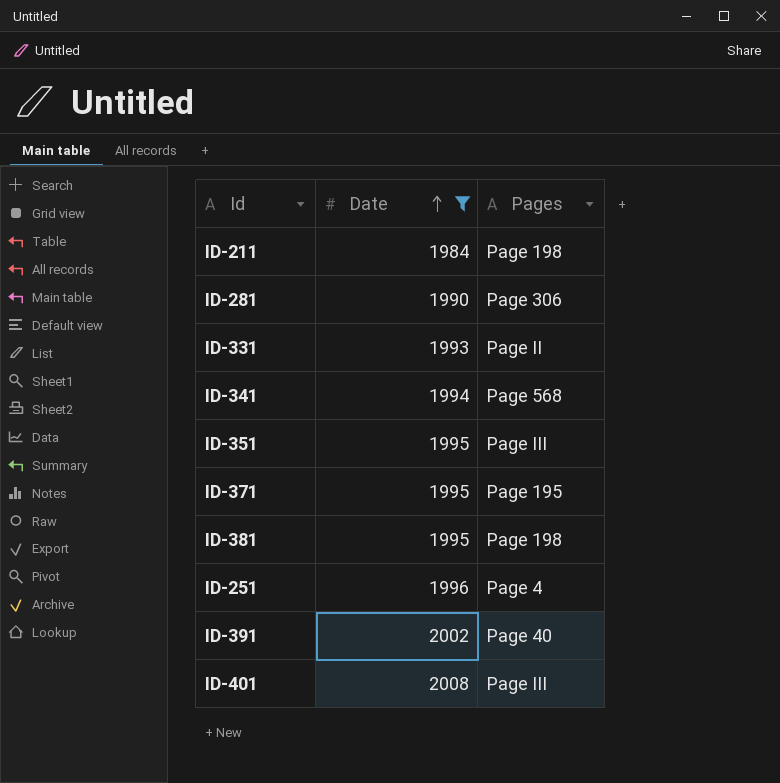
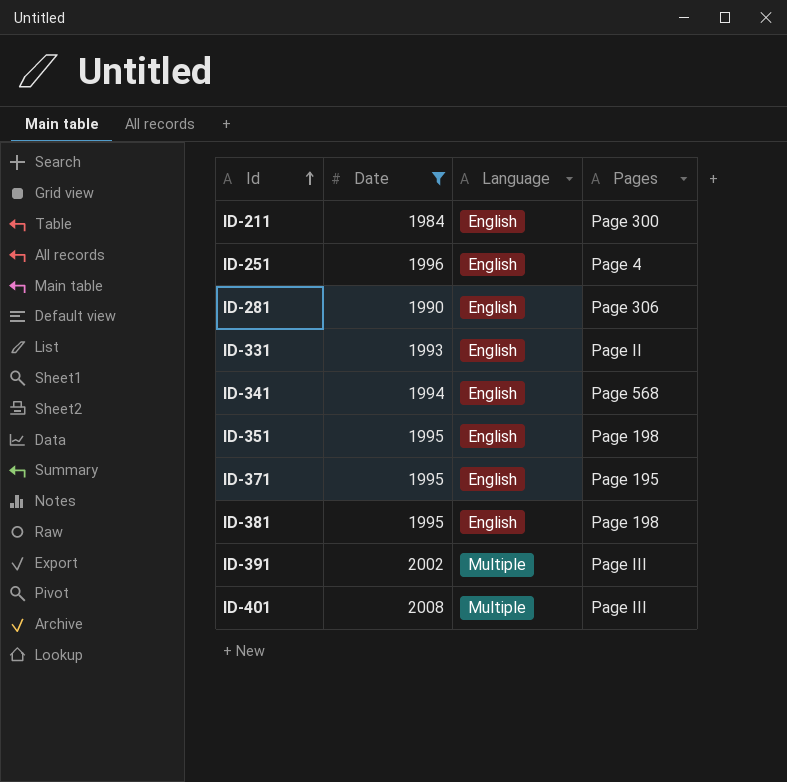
row order: Date ascending -> Id ascending
column Language | position: none -> 3
ID-211 | Pages: Page 198 -> Page 300
ID-351 | Pages: Page III -> Page 198
ID-391 | Pages: Page 40 -> Page III

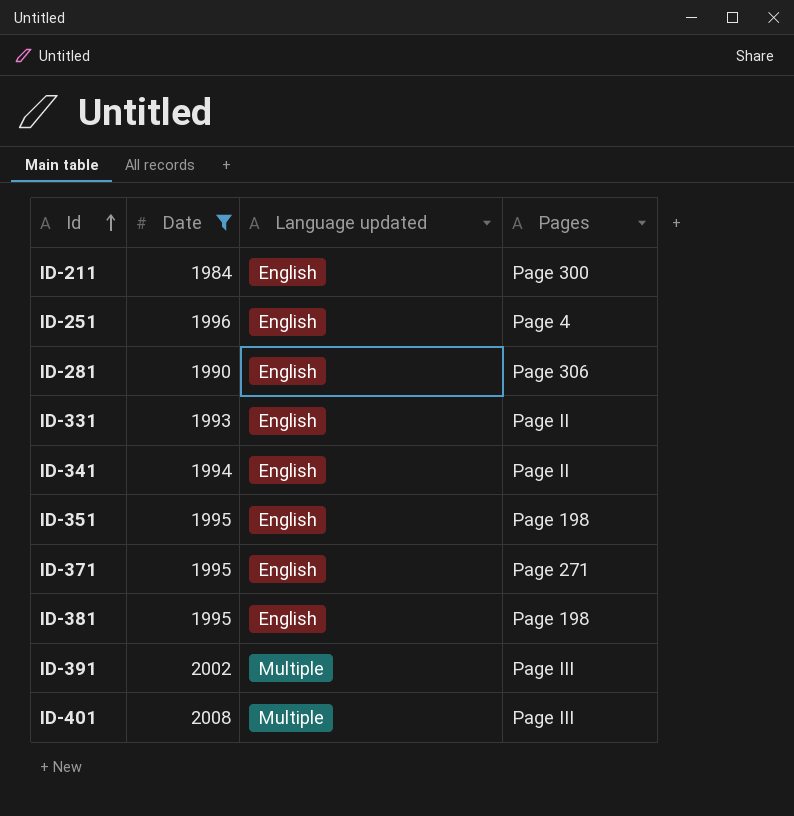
column name: Language -> Language updated
ID-341 | Pages: Page 568 -> Page II
ID-371 | Pages: Page 195 -> Page 271

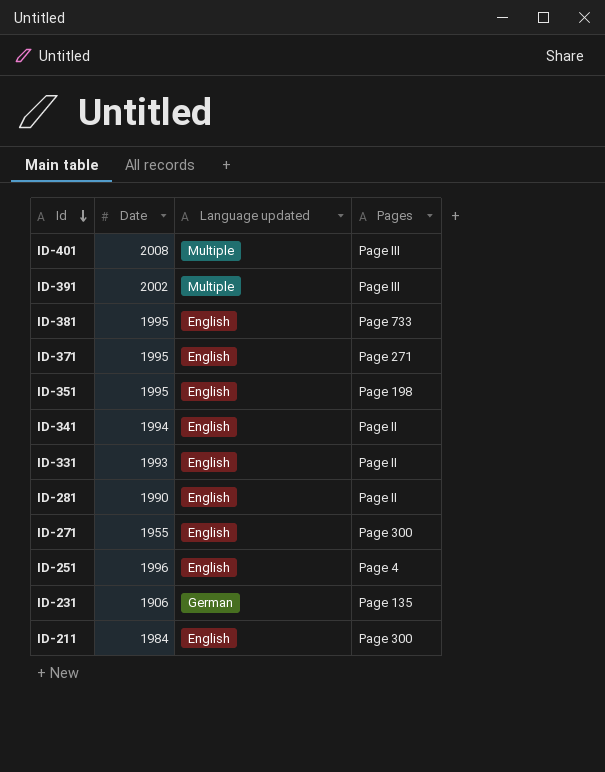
filter: Date >= 1984 -> none
row order: Id ascending -> Id descending
ID-381 | Pages: Page 198 -> Page 733
ID-281 | Pages: Page 306 -> Page II

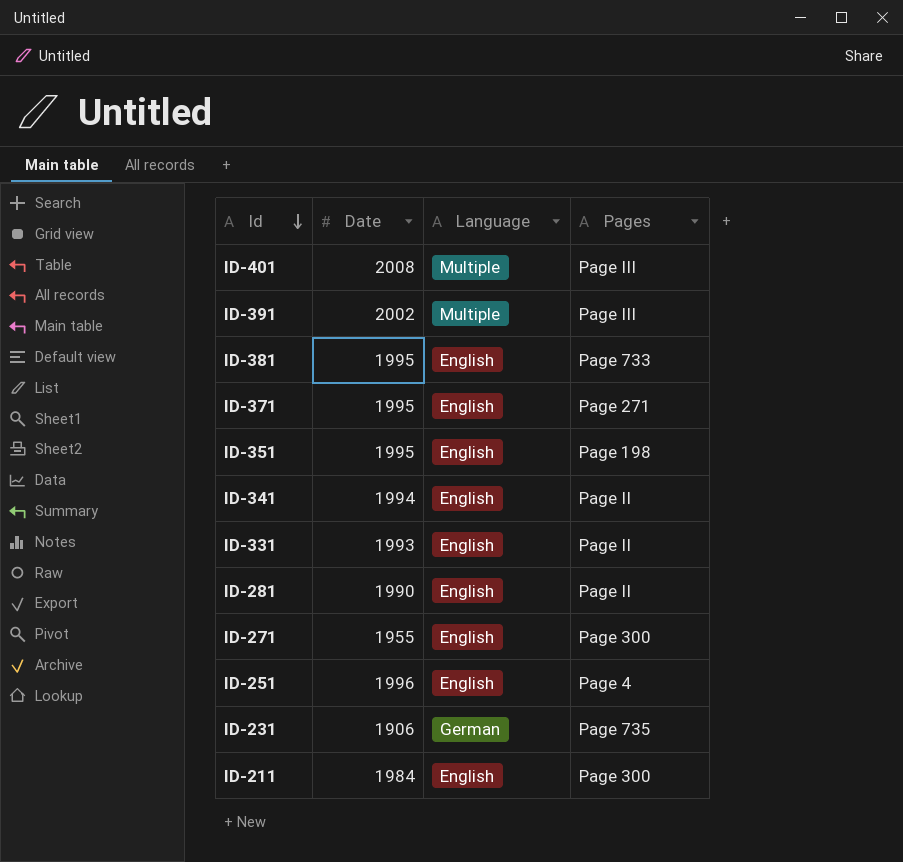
column name: Language updated -> Language
ID-231 | Pages: Page 135 -> Page 735

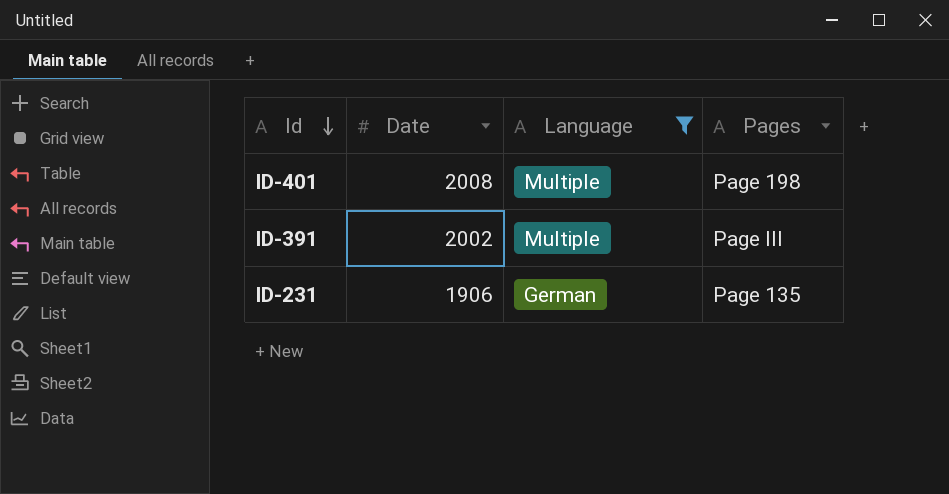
filter: none -> Language != English
ID-401 | Pages: Page III -> Page 198
ID-231 | Pages: Page 735 -> Page 135

